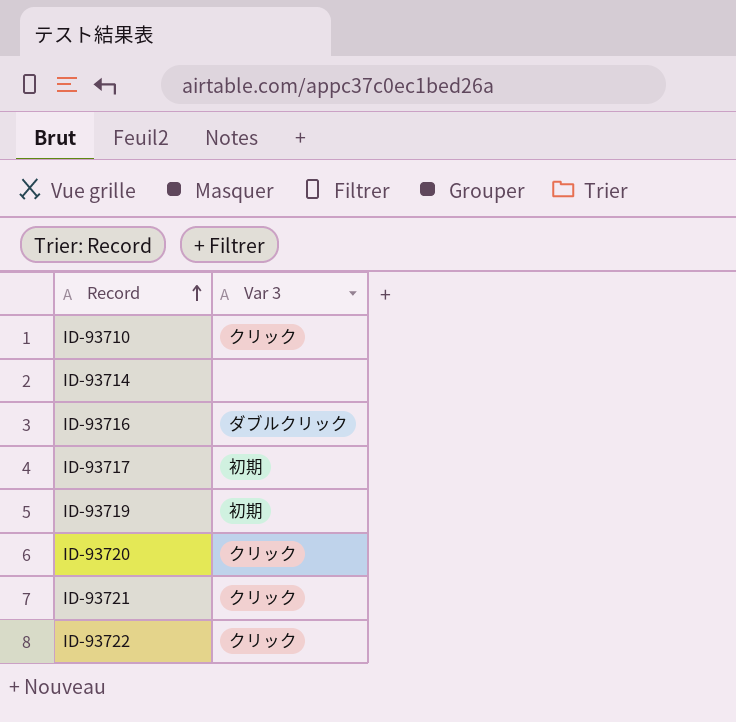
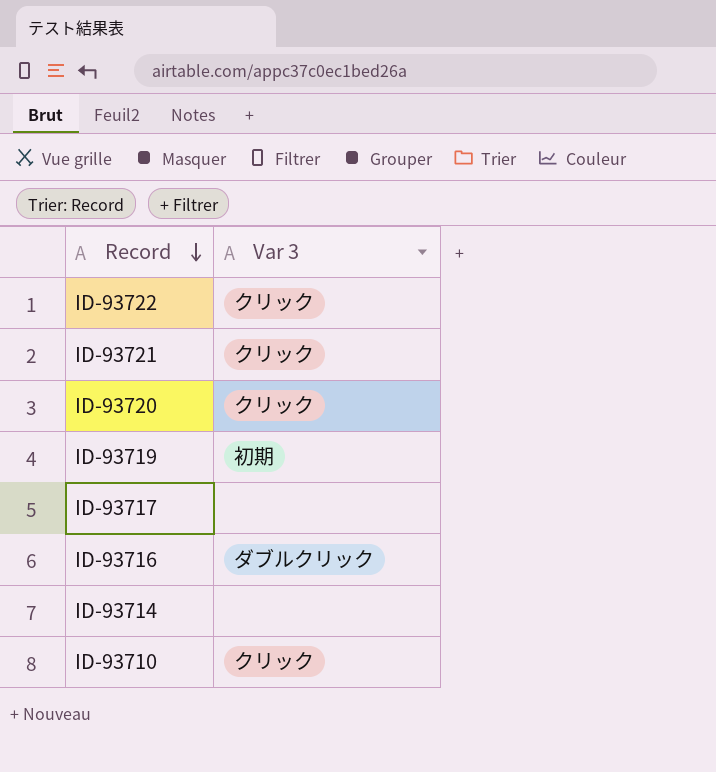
row order: Record ascending -> Record descending
ID-93717 | Var 3: 初期 -> none

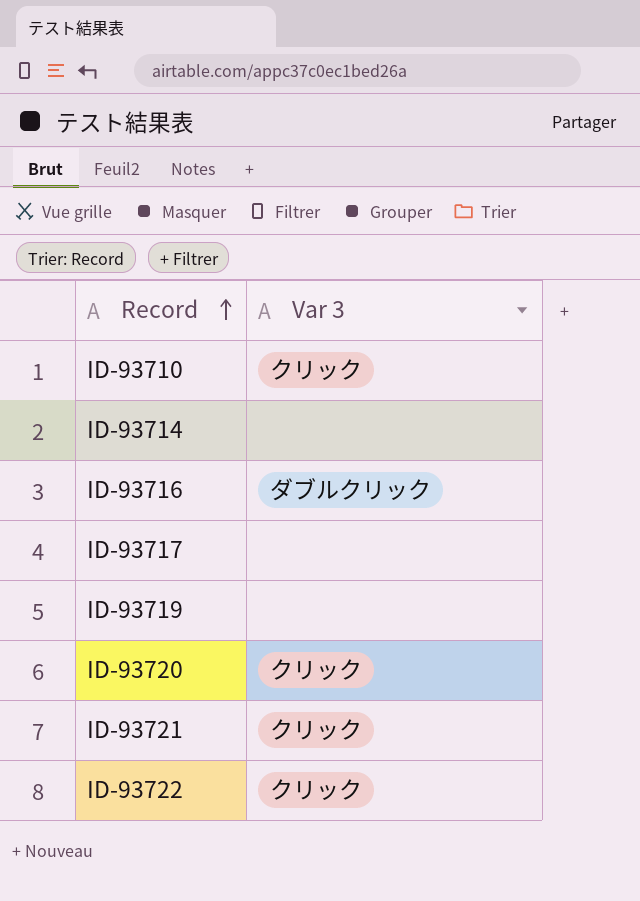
row order: Record descending -> Record ascending
ID-93719 | Var 3: 初期 -> none

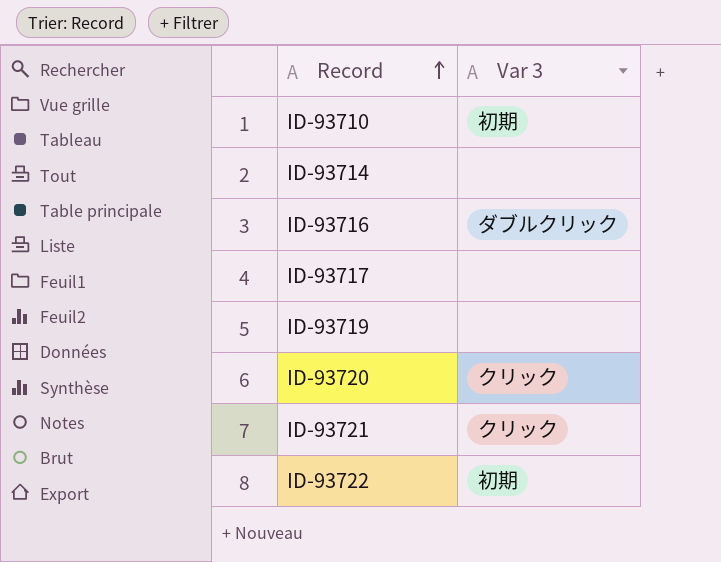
ID-93710 | Var 3: クリック -> 初期
ID-93722 | Var 3: クリック -> 初期

